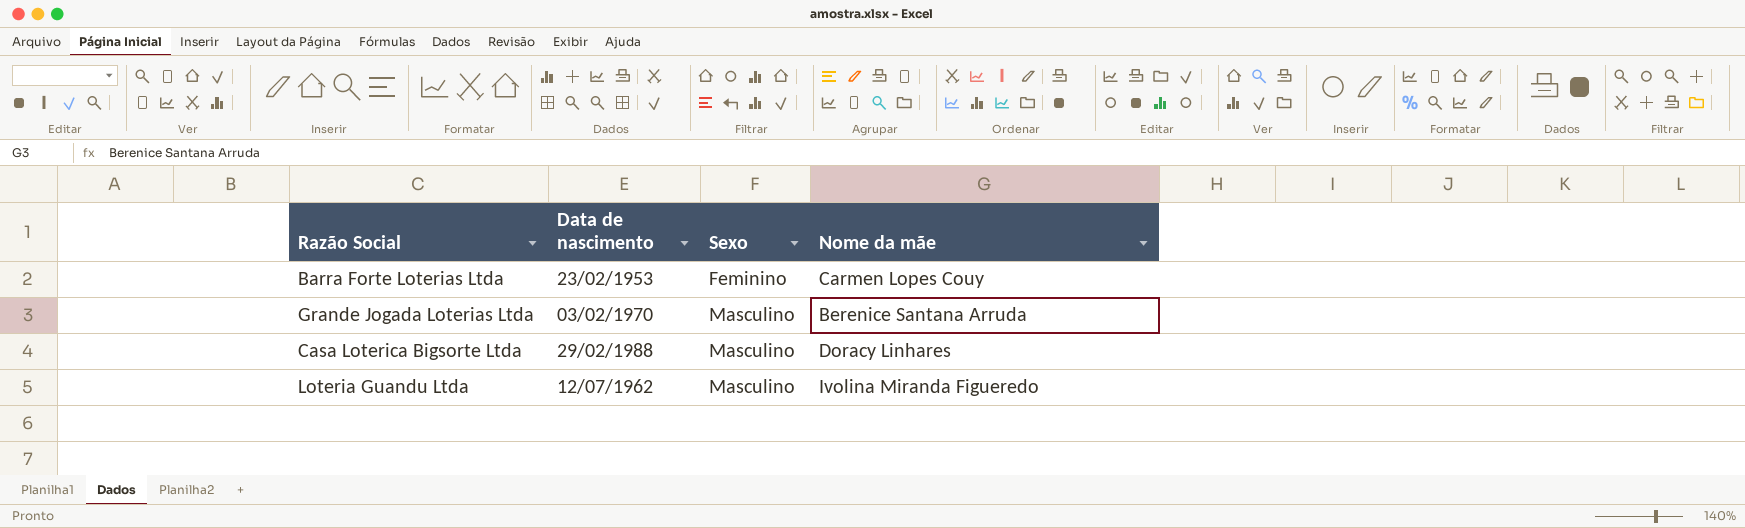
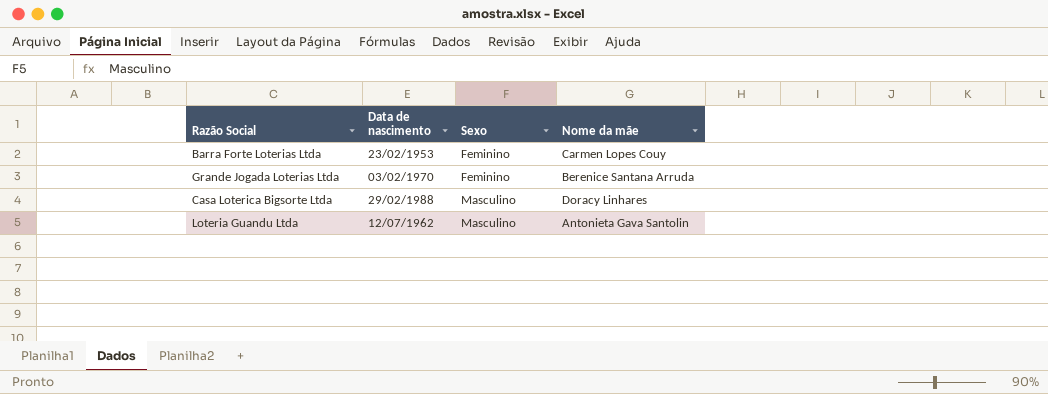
Grande Jogada Loterias Ltda | Sexo: Masculino -> Feminino
Loteria Guandu Ltda | Nome da mãe: Ivolina Miranda Figueredo -> Antonieta Gava Santolin

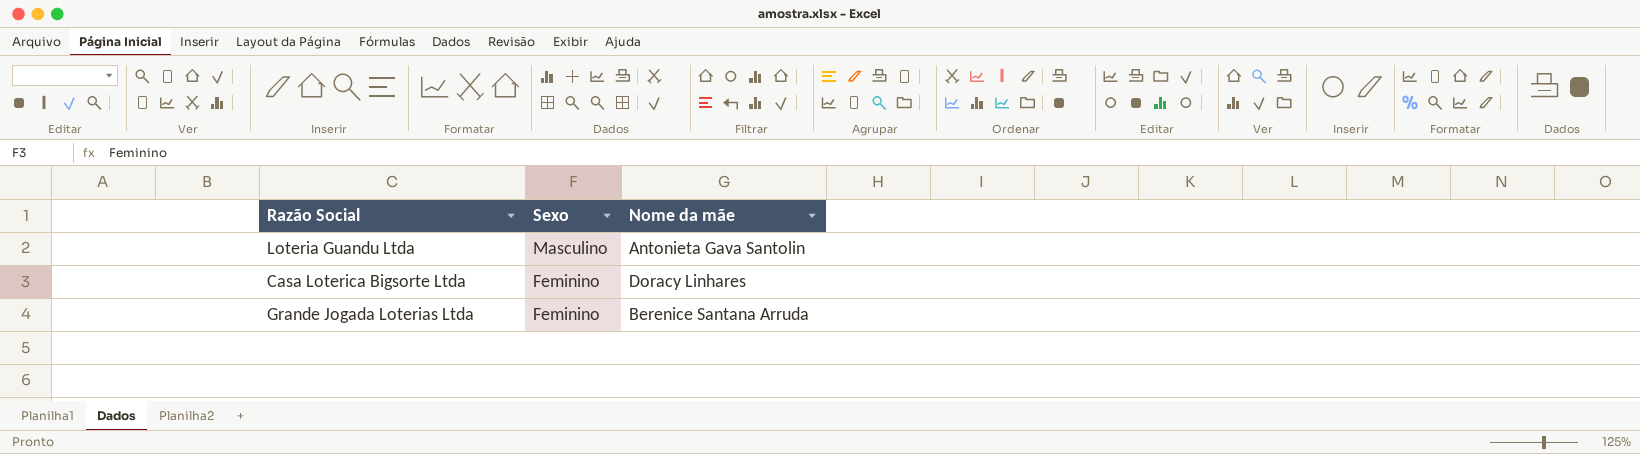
row order: Sexo ascending -> Sexo descending
column Data de nascimento | position: 2 -> none
row Barra Forte Loterias Ltda: 23/02/1953 | Feminino | Carmen Lopes Couy -> none
Casa Loterica Bigsorte Ltda | Sexo: Masculino -> Feminino

